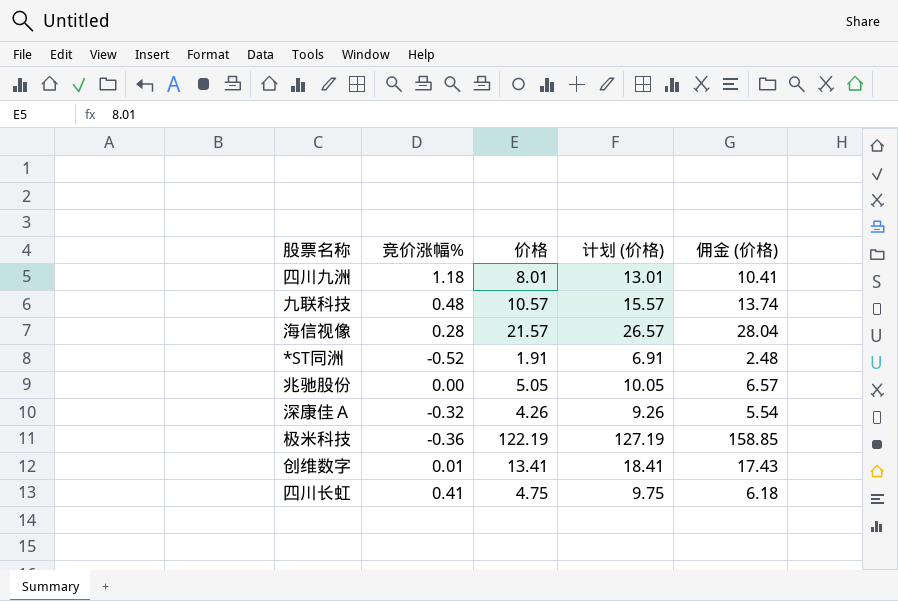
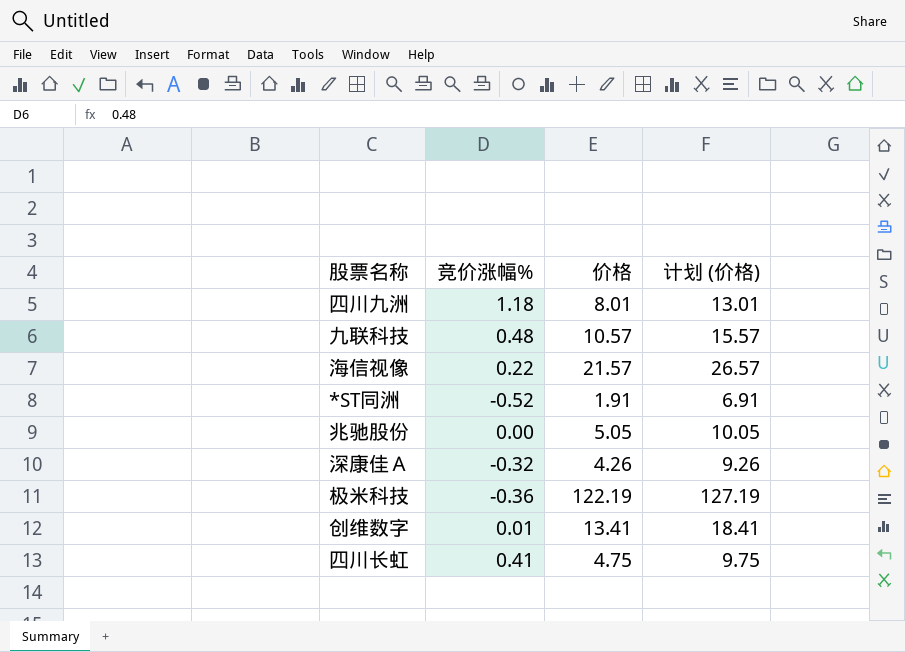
column 佣金 (价格) | formula: [价格] * 1.3 -> none
海信视像 | 竞价涨幅%: 0.28 -> 0.22

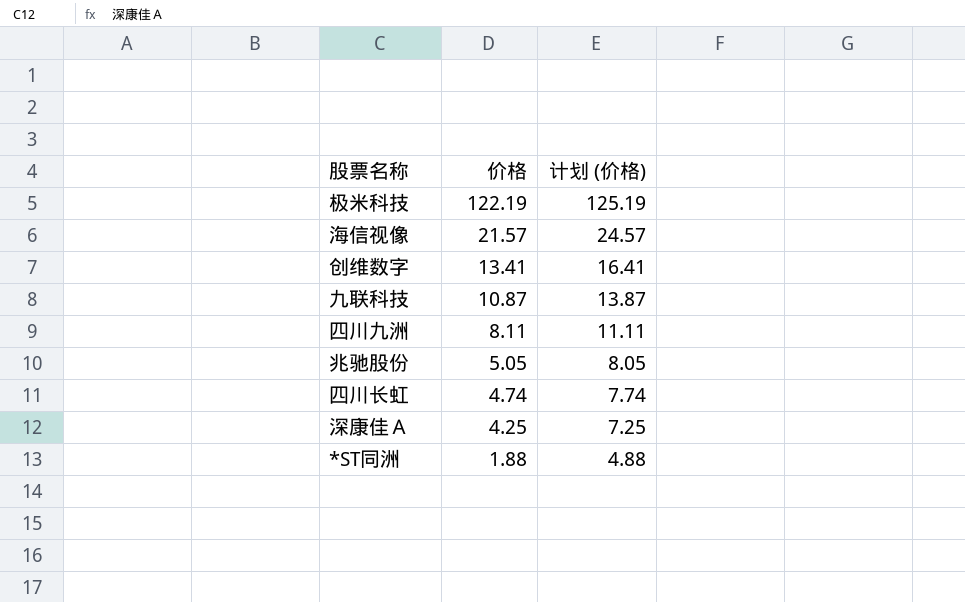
row order: none -> 价格 descending
column 竞价涨幅% | position: 2 -> none
column 计划 (价格) | formula: [价格] + 5 -> [价格] + 3
九联科技 | 价格: 10.57 -> 10.87
四川九洲 | 价格: 8.01 -> 8.11
四川长虹 | 价格: 4.75 -> 4.74
深康佳Ａ | 价格: 4.26 -> 4.25
*ST同洲 | 价格: 1.91 -> 1.88

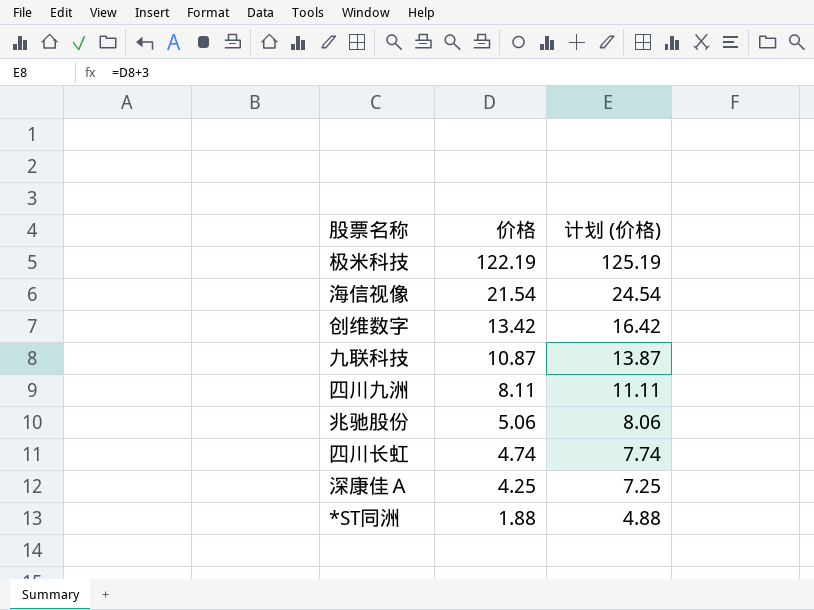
海信视像 | 价格: 21.57 -> 21.54
海信视像 | 计划 (价格): 24.57 -> 24.54
创维数字 | 价格: 13.41 -> 13.42
创维数字 | 计划 (价格): 16.41 -> 16.42
兆驰股份 | 价格: 5.05 -> 5.06
兆驰股份 | 计划 (价格): 8.05 -> 8.06

